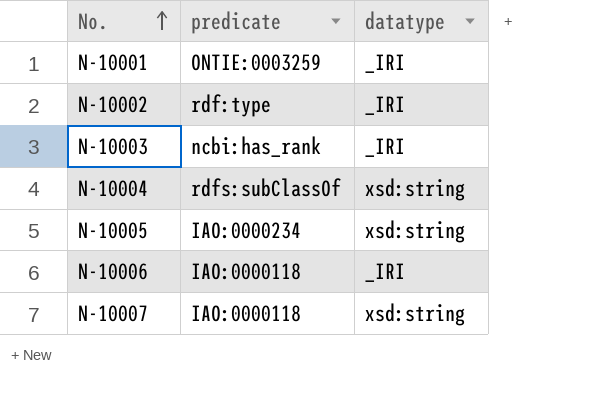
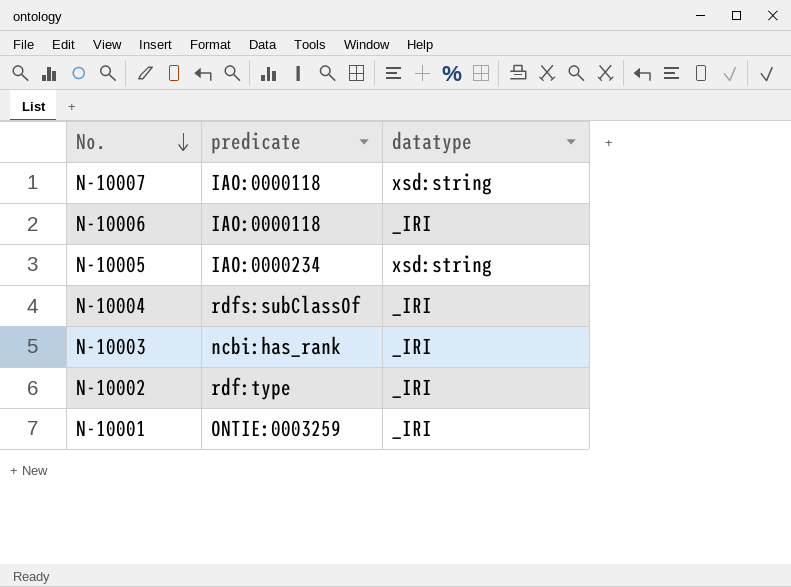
row order: No. ascending -> No. descending
N-10004 | datatype: xsd:string -> _IRI

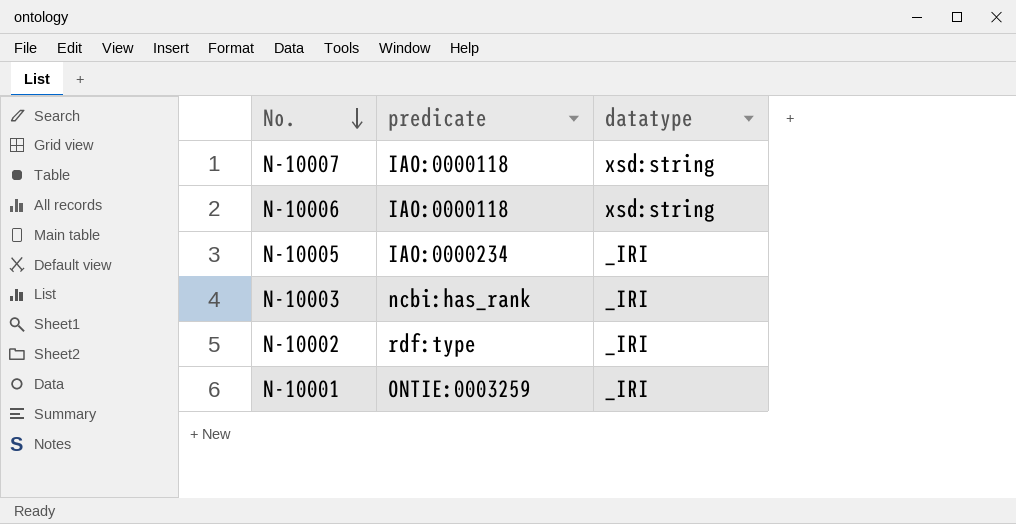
row N-10004: rdfs:subClassOf | _IRI -> none
N-10006 | datatype: _IRI -> xsd:string
N-10005 | datatype: xsd:string -> _IRI

